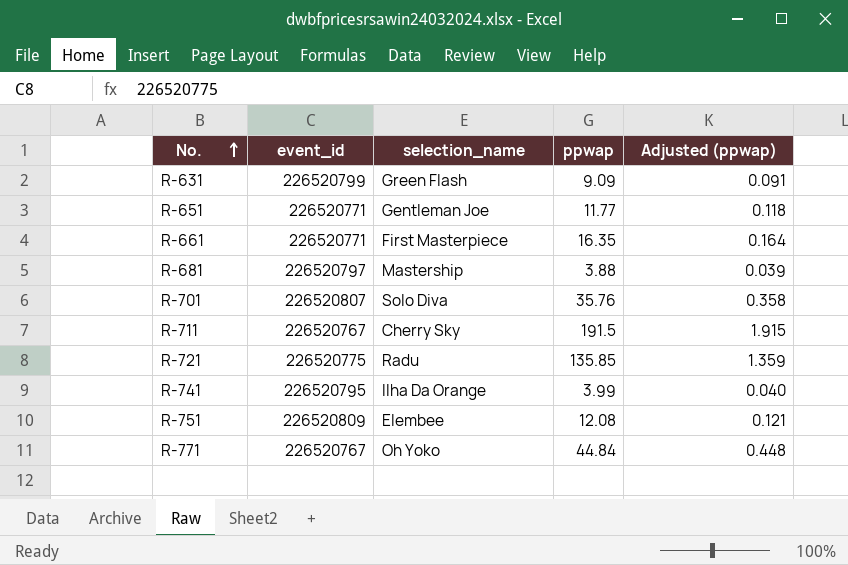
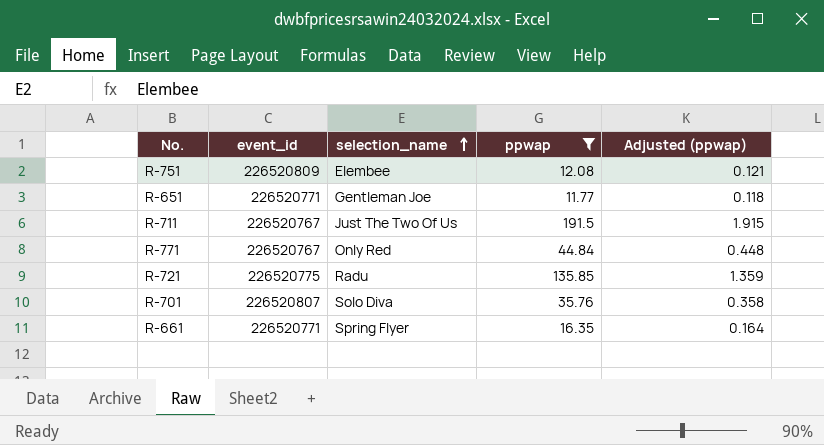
filter: none -> ppwap >= 11.77
row order: No. ascending -> selection_name ascending
R-711 | selection_name: Cherry Sky -> Just The Two Of Us
R-771 | selection_name: Oh Yoko -> Only Red
R-661 | selection_name: First Masterpiece -> Spring Flyer

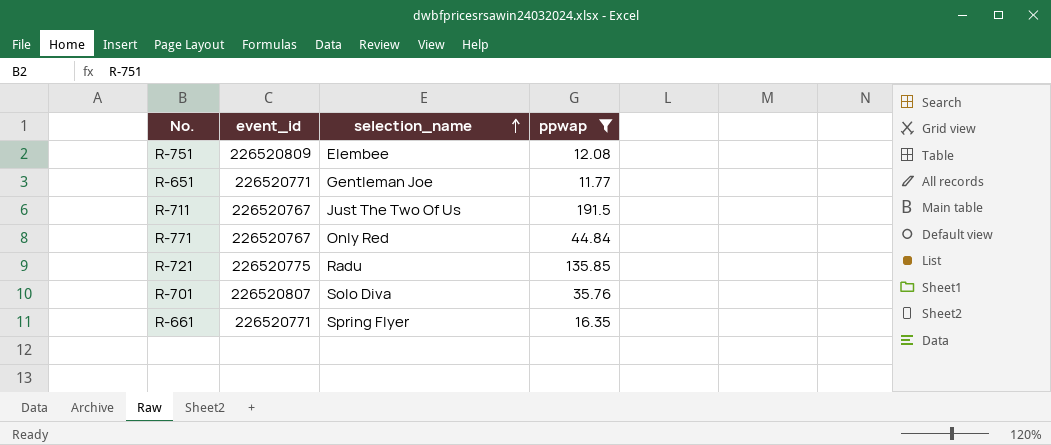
column Adjusted (ppwap) | formula: [ppwap] * 0.01 -> none

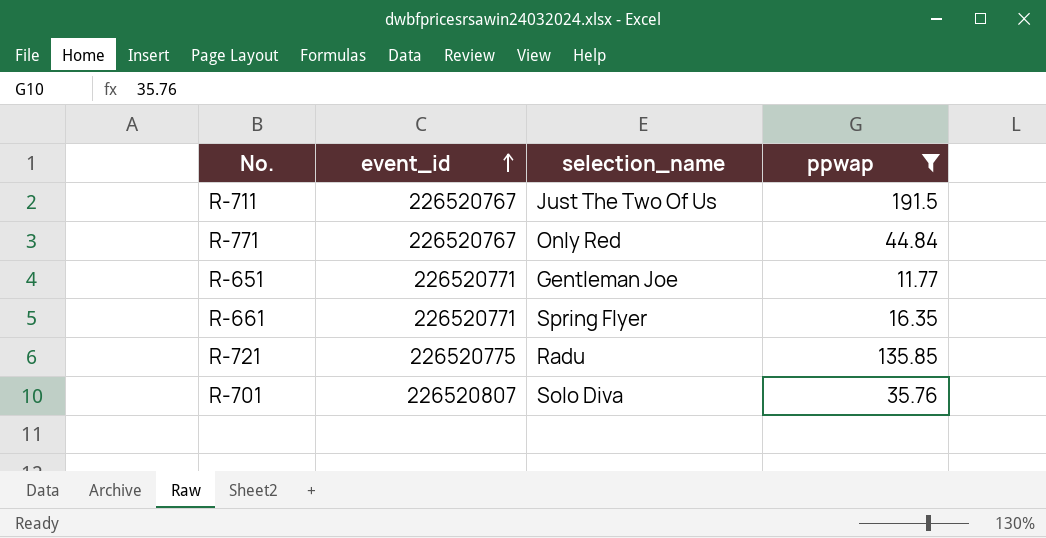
row order: selection_name ascending -> event_id ascending
row R-751: 226520809 | Elembee | 12.08 -> none

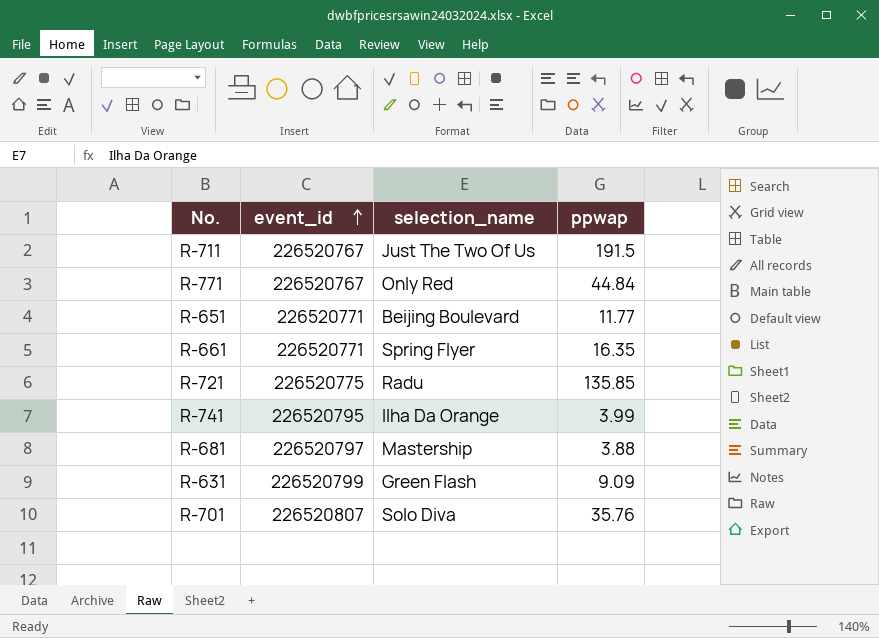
filter: ppwap >= 11.77 -> none
R-651 | selection_name: Gentleman Joe -> Beijing Boulevard

